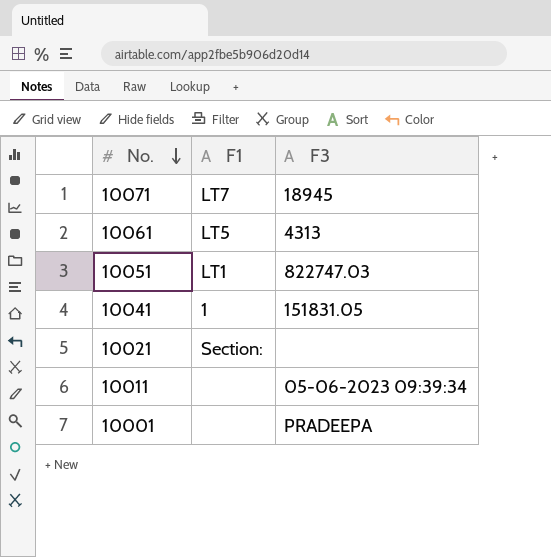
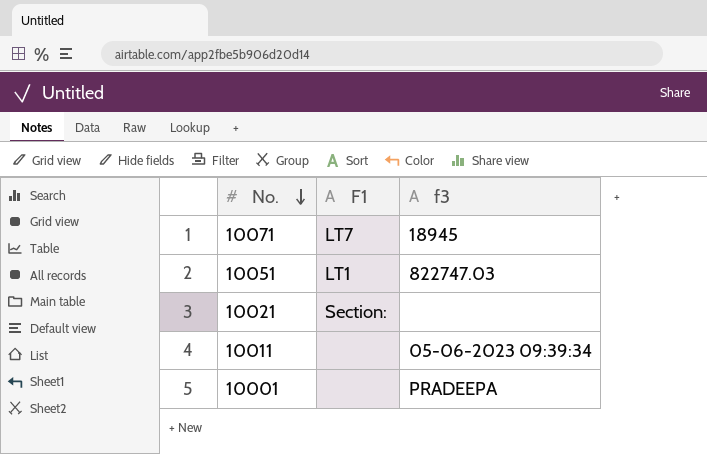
column name: F3 -> f3
row 10061: LT5 | 4313 -> none
row 10041: 1 | 151831.05 -> none

